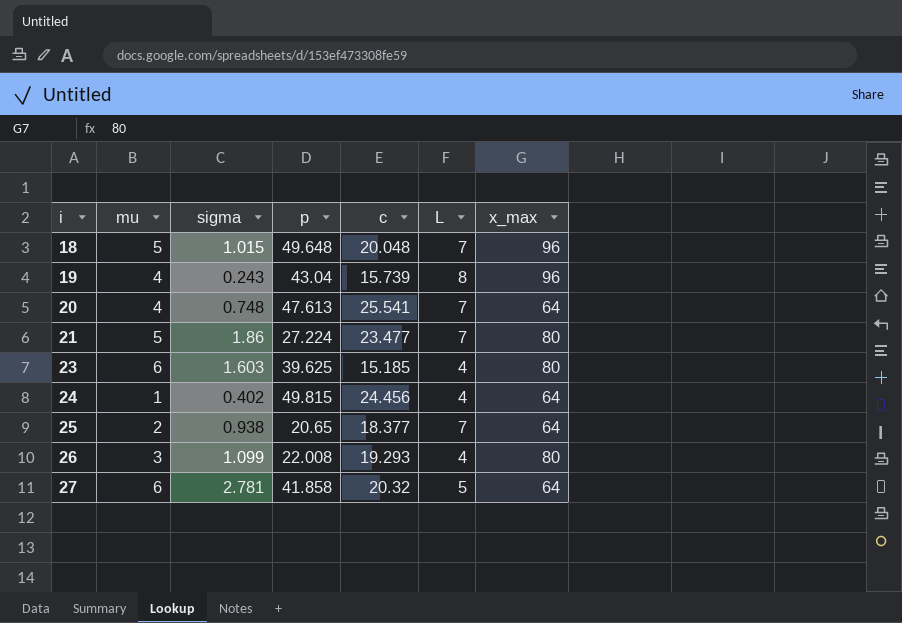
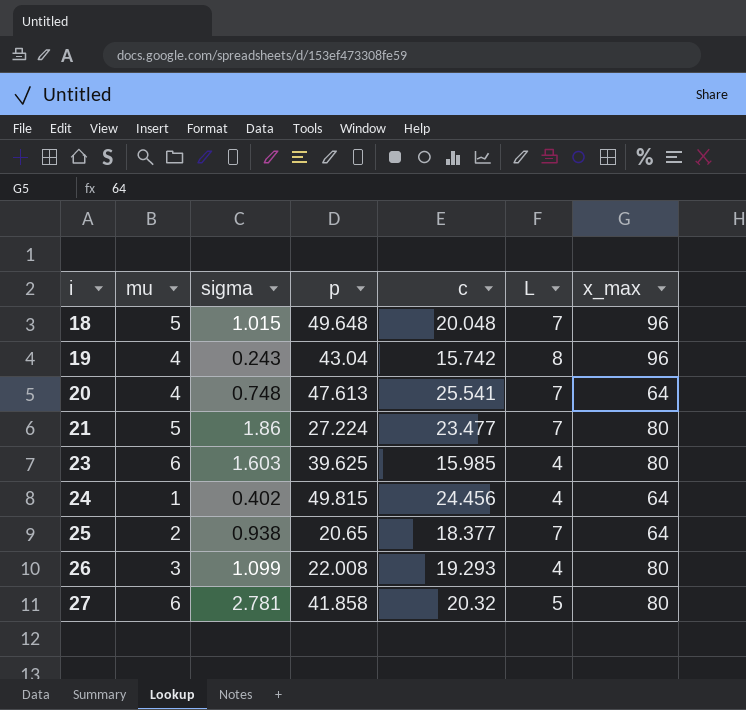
19 | c: 15.739 -> 15.742
23 | c: 15.185 -> 15.985
27 | x_max: 64 -> 80

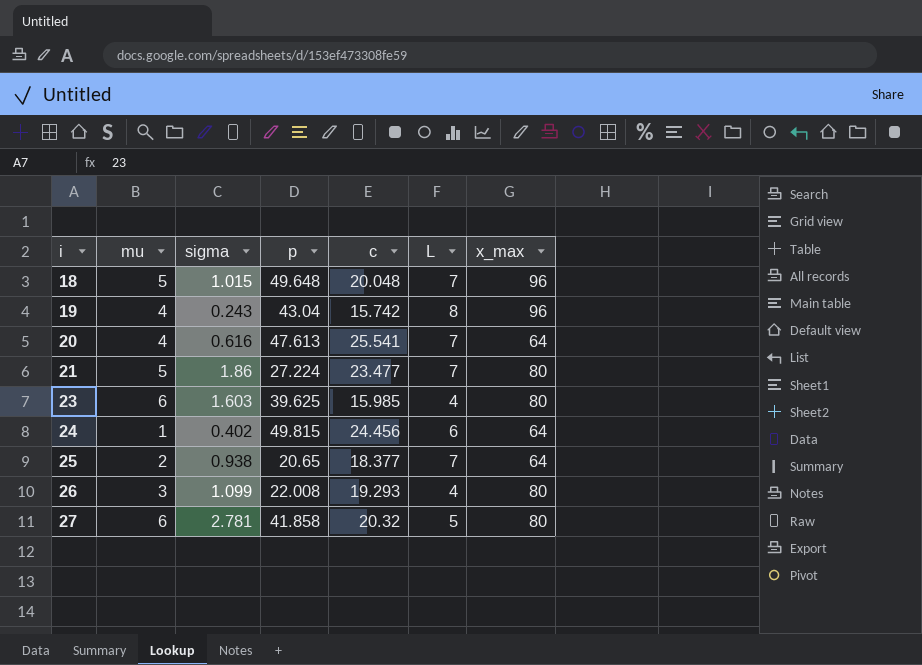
20 | sigma: 0.748 -> 0.616
24 | L: 4 -> 6

